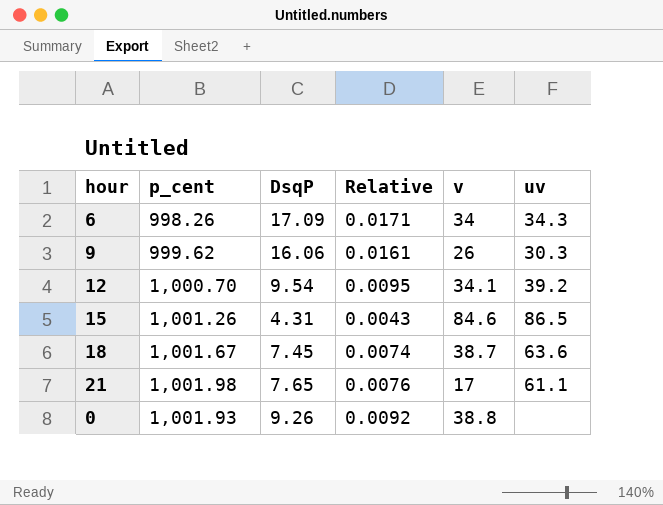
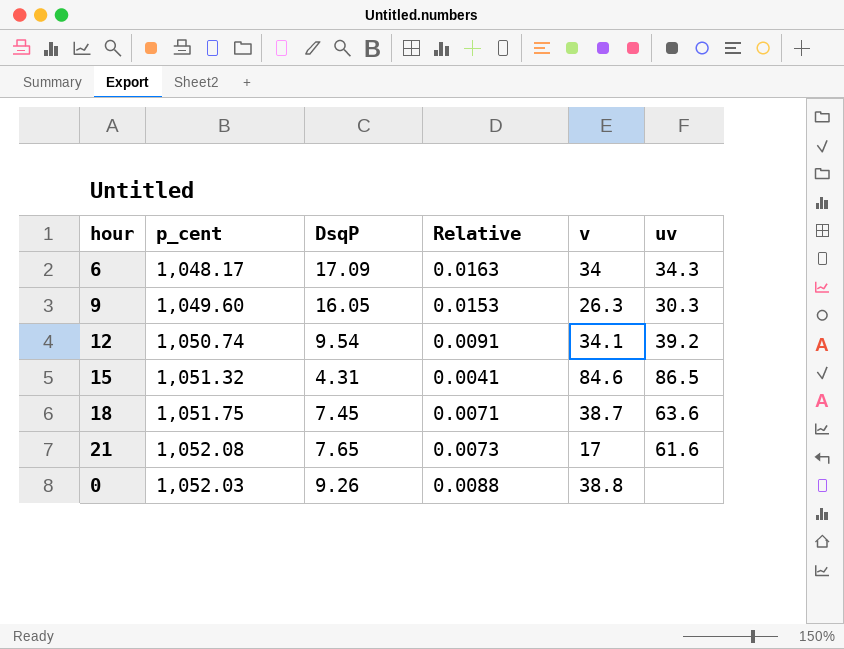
6 | p_cent: 998.26 -> 1,048.17
6 | Relative: 0.0171 -> 0.0163
9 | p_cent: 999.62 -> 1,049.60
9 | DsqP: 16.06 -> 16.05
9 | Relative: 0.0161 -> 0.0153
9 | v: 26 -> 26.3
12 | p_cent: 1,000.70 -> 1,050.74
12 | Relative: 0.0095 -> 0.0091
15 | p_cent: 1,001.26 -> 1,051.32
15 | Relative: 0.0043 -> 0.0041
18 | p_cent: 1,001.67 -> 1,051.75
18 | Relative: 0.0074 -> 0.0071
21 | p_cent: 1,001.98 -> 1,052.08
21 | Relative: 0.0076 -> 0.0073
21 | uv: 61.1 -> 61.6
0 | p_cent: 1,001.93 -> 1,052.03
0 | Relative: 0.0092 -> 0.0088

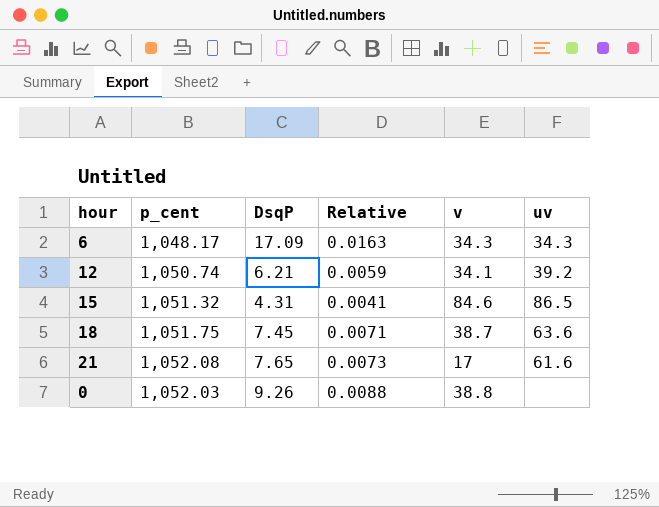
row 9: 1,049.60 | 16.05 | 0.0153 | 26.3 | 30.3 -> none
6 | v: 34 -> 34.3
12 | DsqP: 9.54 -> 6.21
12 | Relative: 0.0091 -> 0.0059

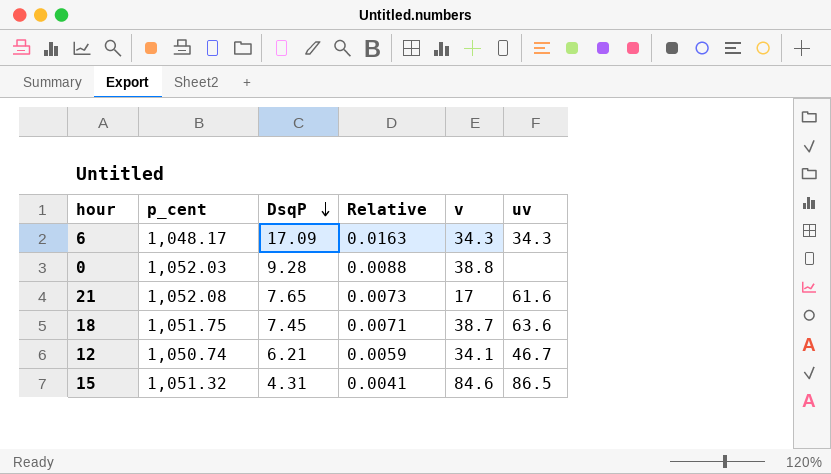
row order: none -> DsqP descending
0 | DsqP: 9.26 -> 9.28
12 | uv: 39.2 -> 46.7

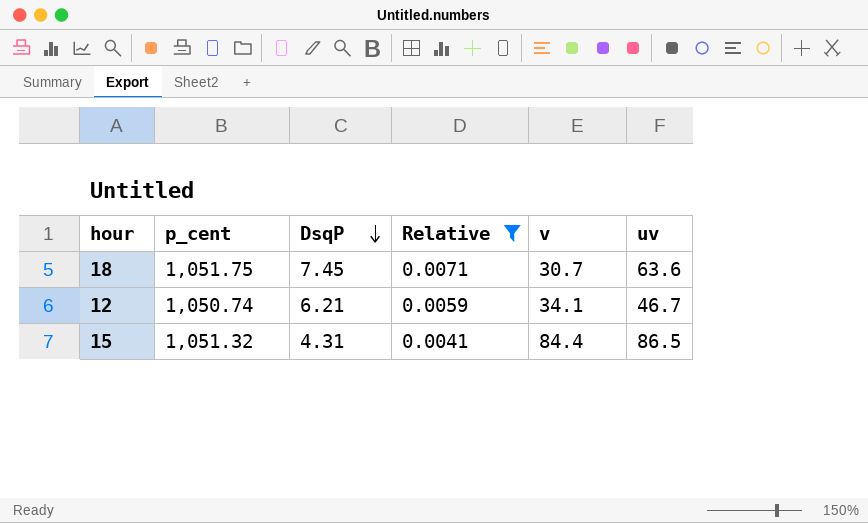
filter: none -> Relative <= 0.0071
18 | v: 38.7 -> 30.7
15 | v: 84.6 -> 84.4

